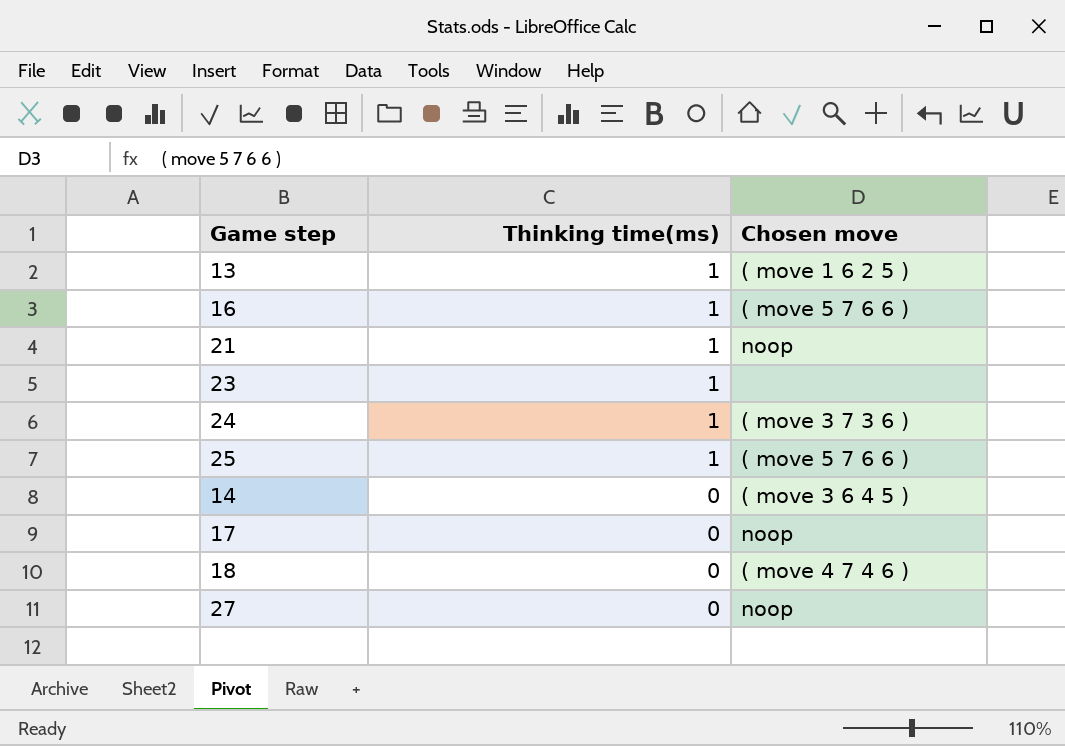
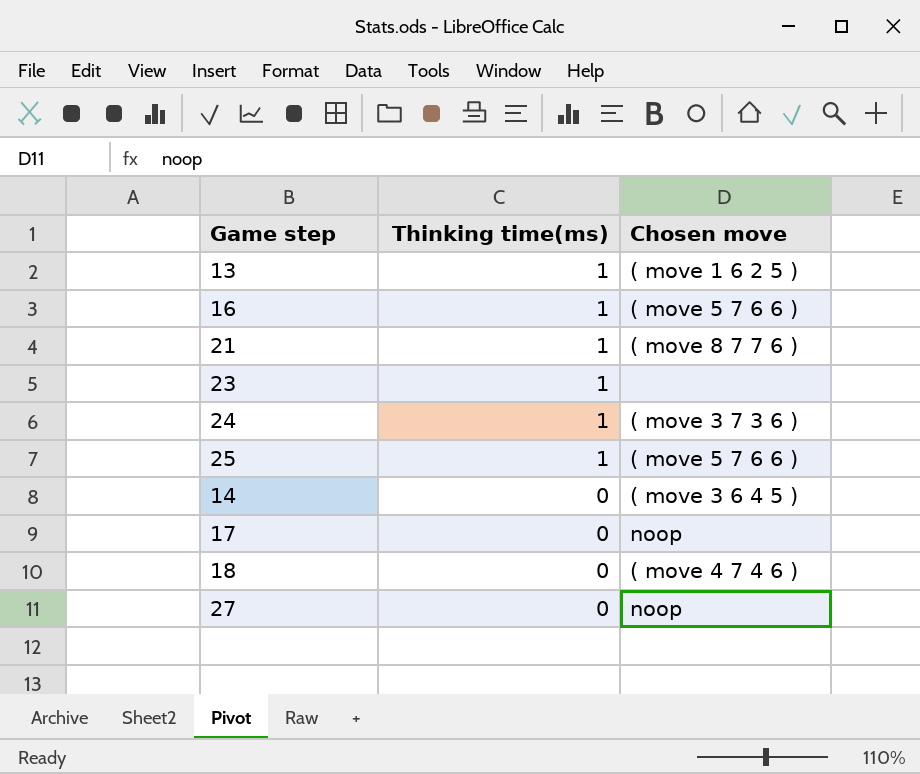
21 | Chosen move: noop -> ( move 8 7 7 6 )

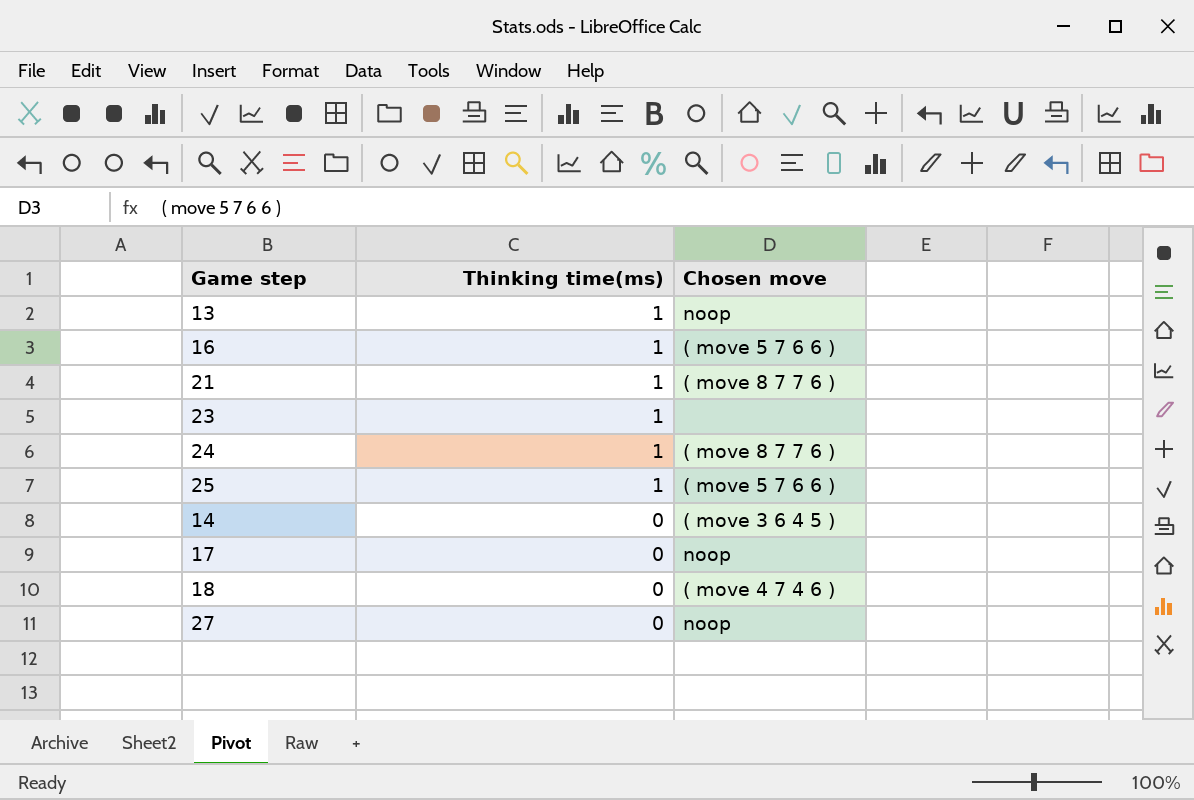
13 | Chosen move: ( move 1 6 2 5 ) -> noop
24 | Chosen move: ( move 3 7 3 6 ) -> ( move 8 7 7 6 )

